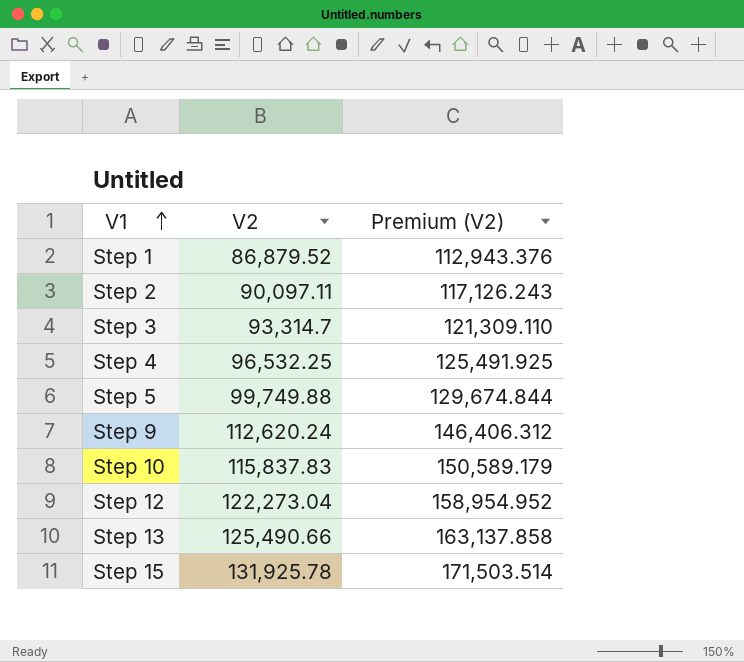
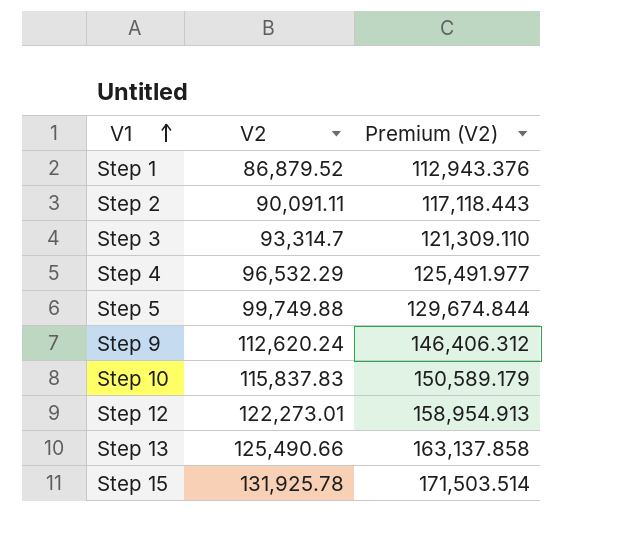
Step 2 | V2: 90,097.11 -> 90,091.11
Step 2 | Premium (V2): 117,126.243 -> 117,118.443
Step 4 | V2: 96,532.25 -> 96,532.29
Step 4 | Premium (V2): 125,491.925 -> 125,491.977
Step 12 | V2: 122,273.04 -> 122,273.01
Step 12 | Premium (V2): 158,954.952 -> 158,954.913

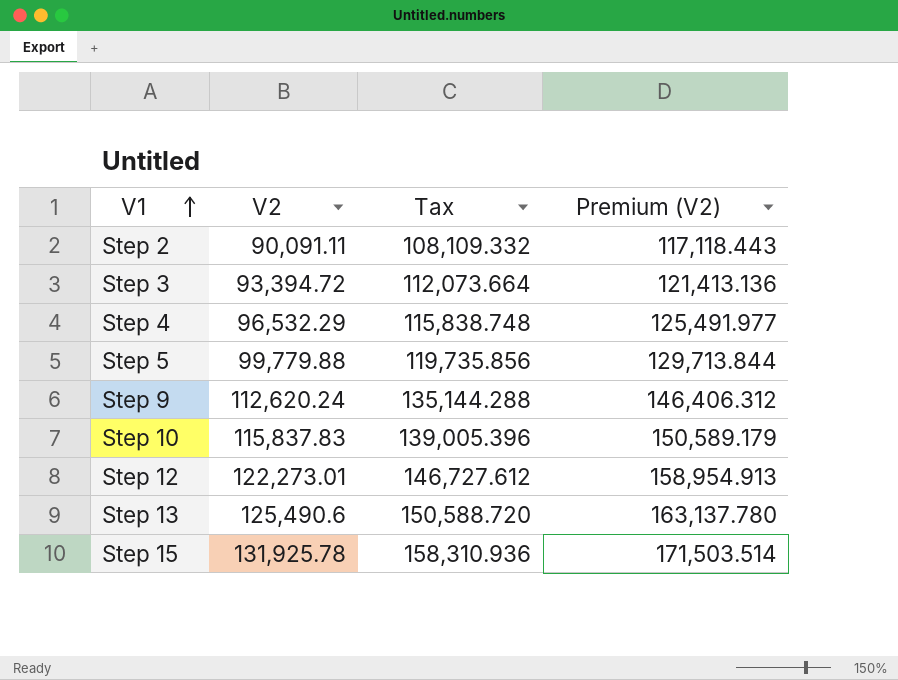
column Tax | formula: none -> [V2] * 1.2
row Step 1: 86,879.52 | 112,943.376 -> none
Step 3 | V2: 93,314.7 -> 93,394.72
Step 3 | Premium (V2): 121,309.110 -> 121,413.136
Step 5 | V2: 99,749.88 -> 99,779.88
Step 5 | Premium (V2): 129,674.844 -> 129,713.844
Step 13 | V2: 125,490.66 -> 125,490.6
Step 13 | Premium (V2): 163,137.858 -> 163,137.780

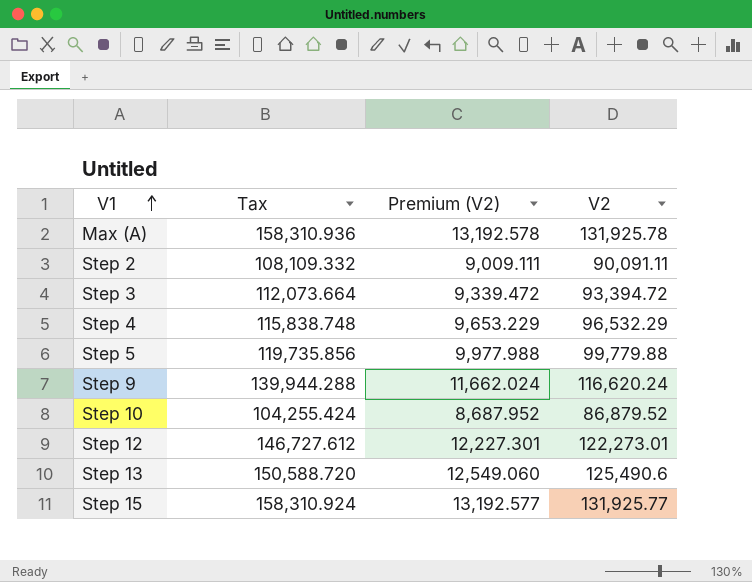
column Premium (V2) | formula: [V2] * 1.3 -> [V2] * 0.1
column V2 | position: 2 -> 4
row Max (A): none -> 158,310.936 | 13,192.578 | 131,925.78
Step 9 | Tax: 135,144.288 -> 139,944.288
Step 9 | V2: 112,620.24 -> 116,620.24
Step 10 | Tax: 139,005.396 -> 104,255.424
Step 10 | V2: 115,837.83 -> 86,879.52
Step 15 | Tax: 158,310.936 -> 158,310.924
Step 15 | V2: 131,925.78 -> 131,925.77

